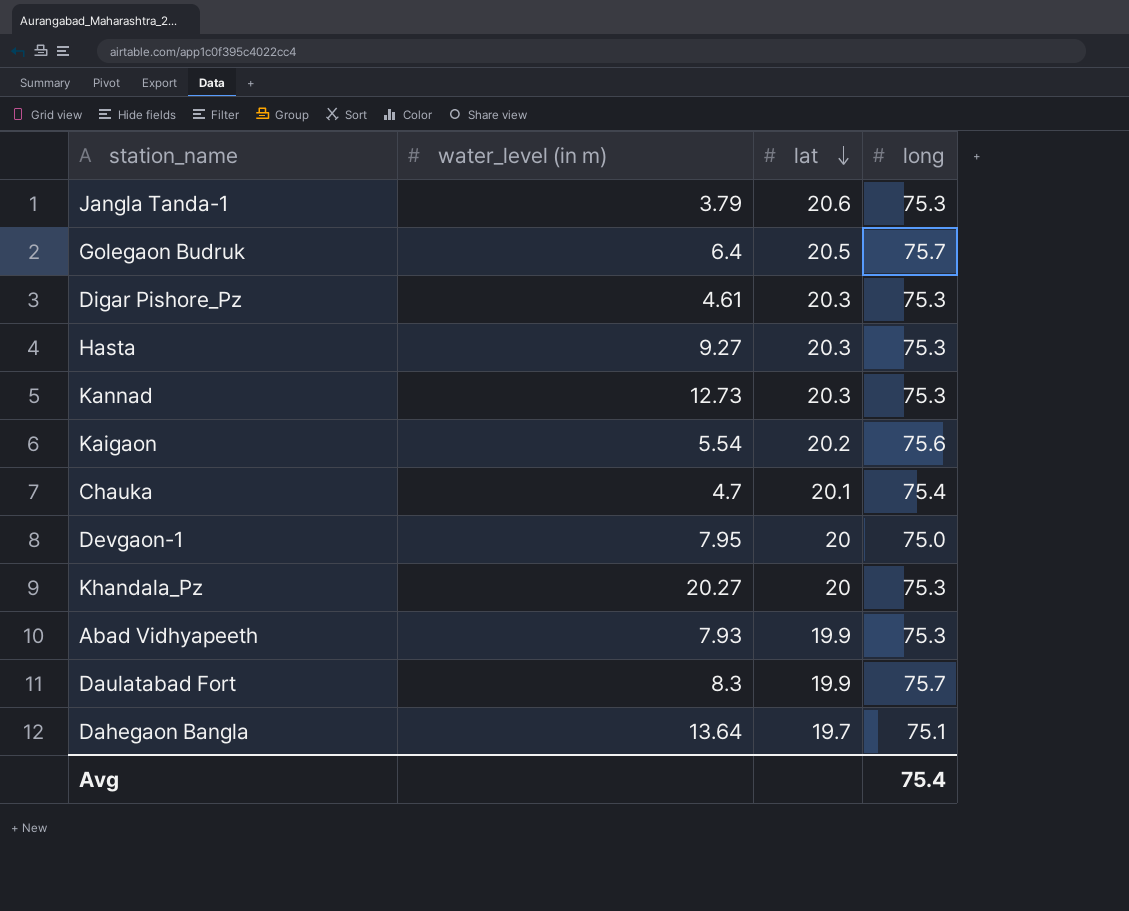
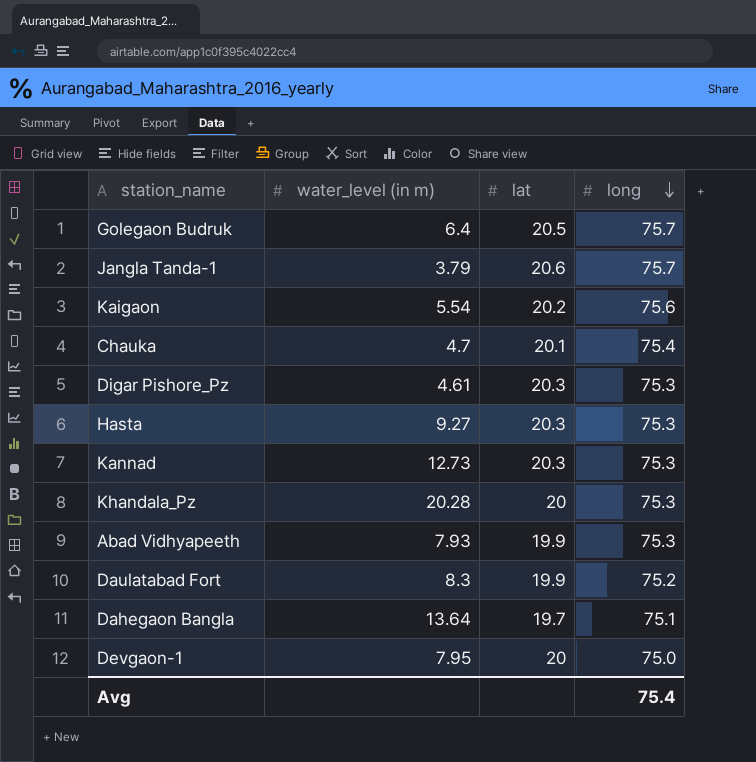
row order: lat descending -> long descending
Jangla Tanda-1 | long: 75.3 -> 75.7
Khandala_Pz | water_level (in m): 20.27 -> 20.28
Daulatabad Fort | long: 75.7 -> 75.2

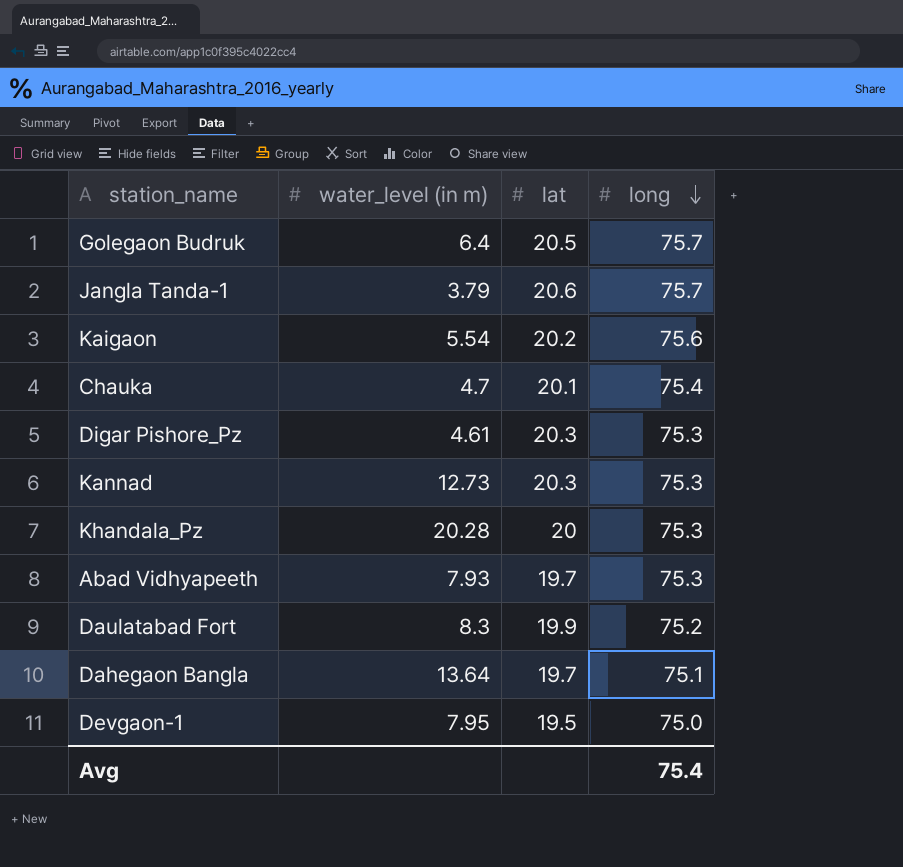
row Hasta: 9.27 | 20.3 | 75.3 -> none
Abad Vidhyapeeth | lat: 19.9 -> 19.7
Devgaon-1 | lat: 20 -> 19.5

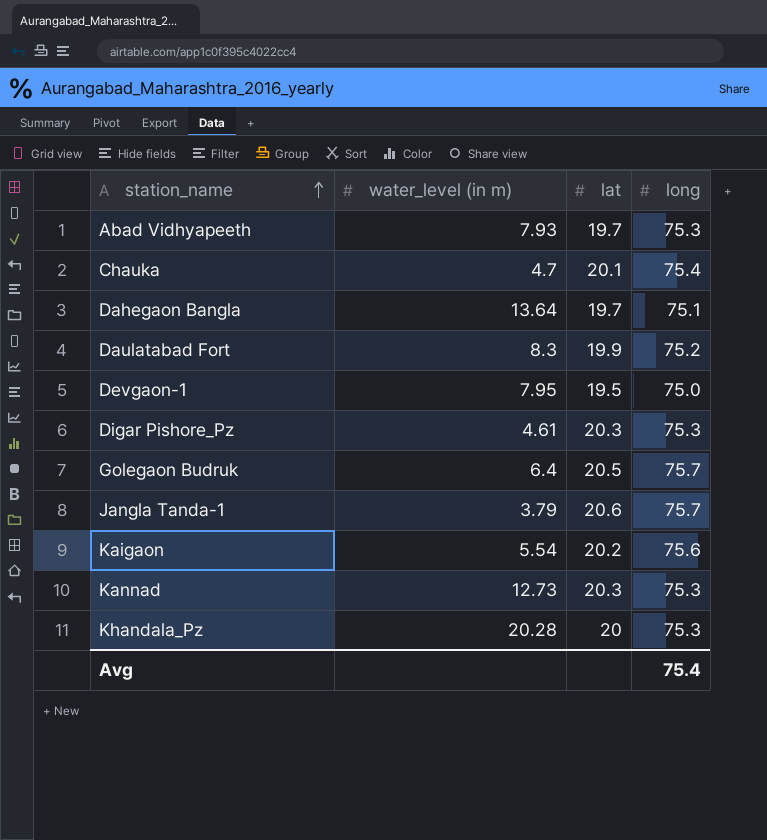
row order: long descending -> station_name ascending

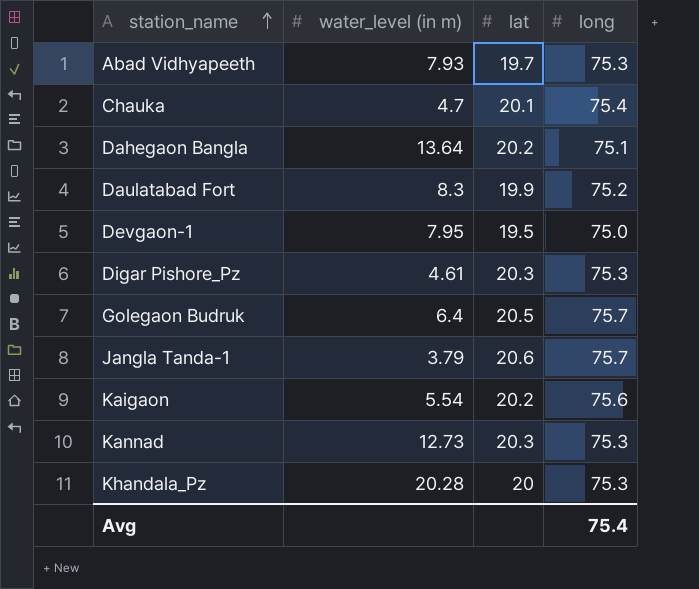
Dahegaon Bangla | lat: 19.7 -> 20.2

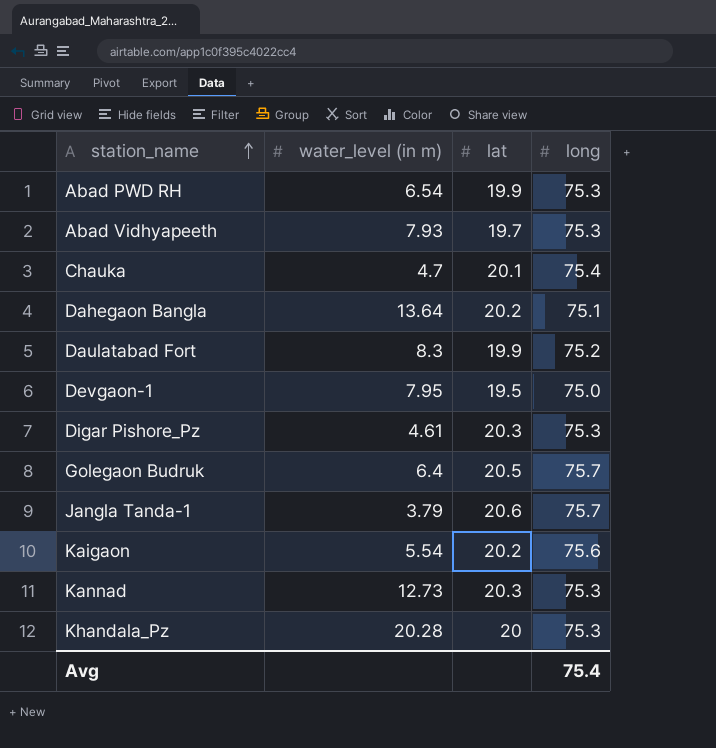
row Abad PWD RH: none -> 6.54 | 19.9 | 75.3

